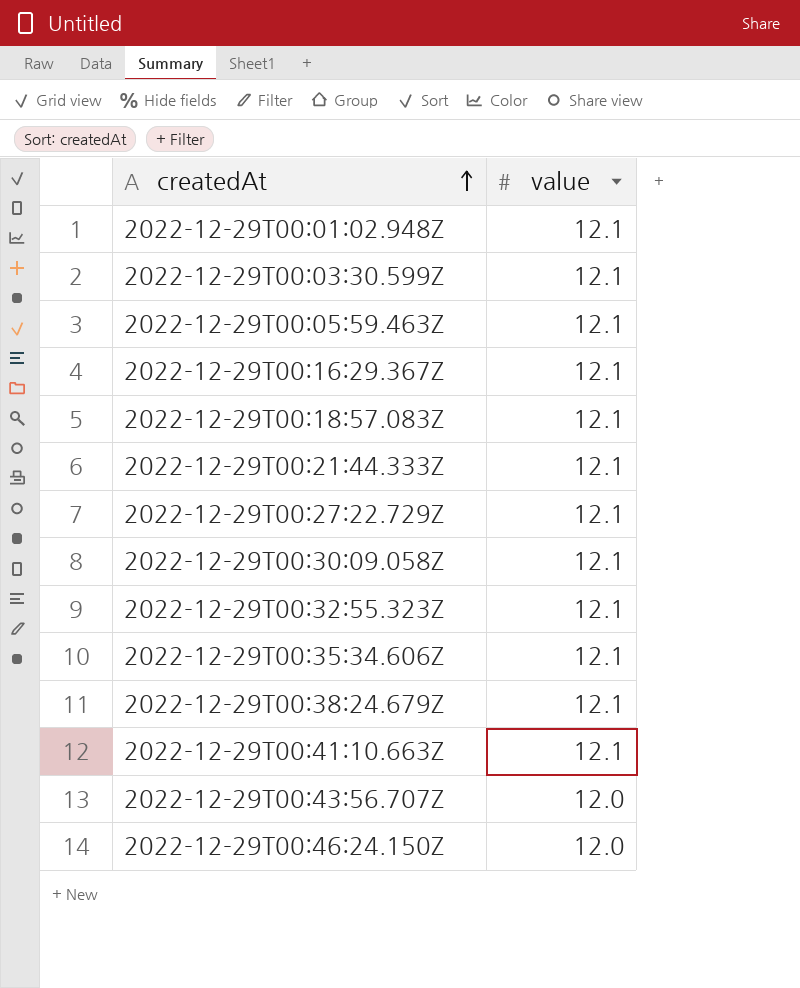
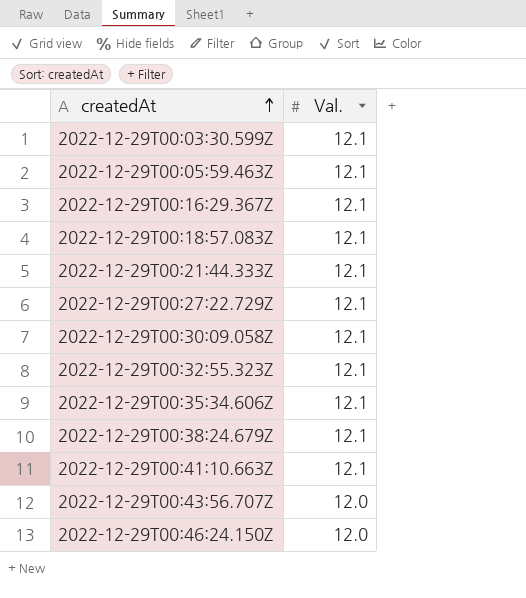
column name: value -> Val.
row 2022-12-29T00:01:02.948Z: 12.1 -> none

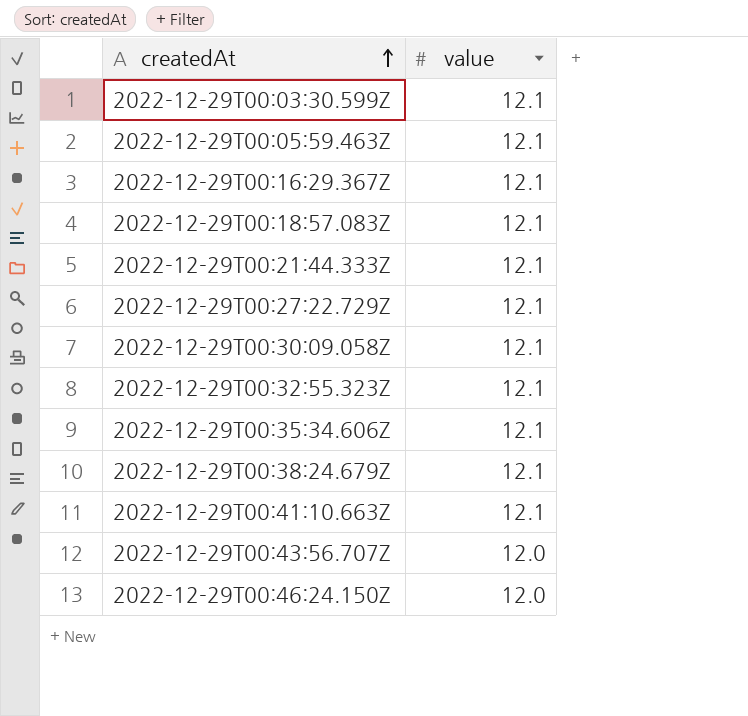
column name: Val. -> value

